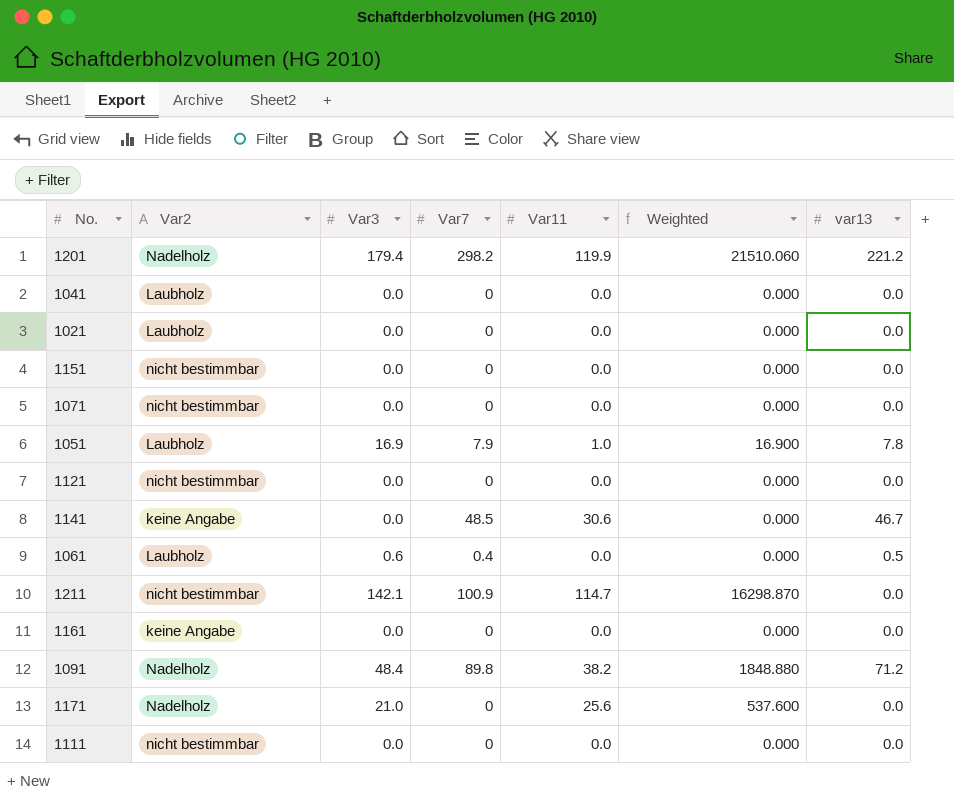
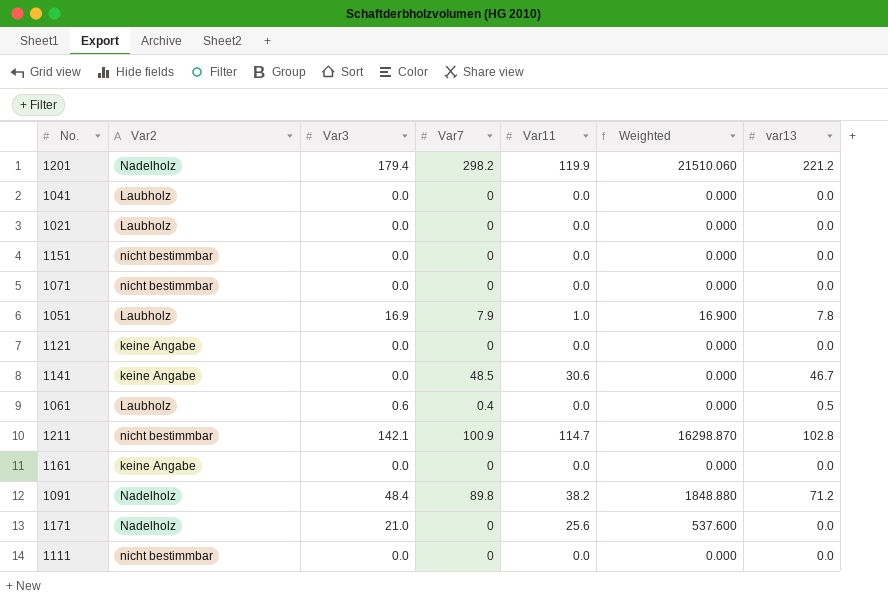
1121 | Var2: nicht bestimmbar -> keine Angabe
1211 | var13: 0.0 -> 102.8

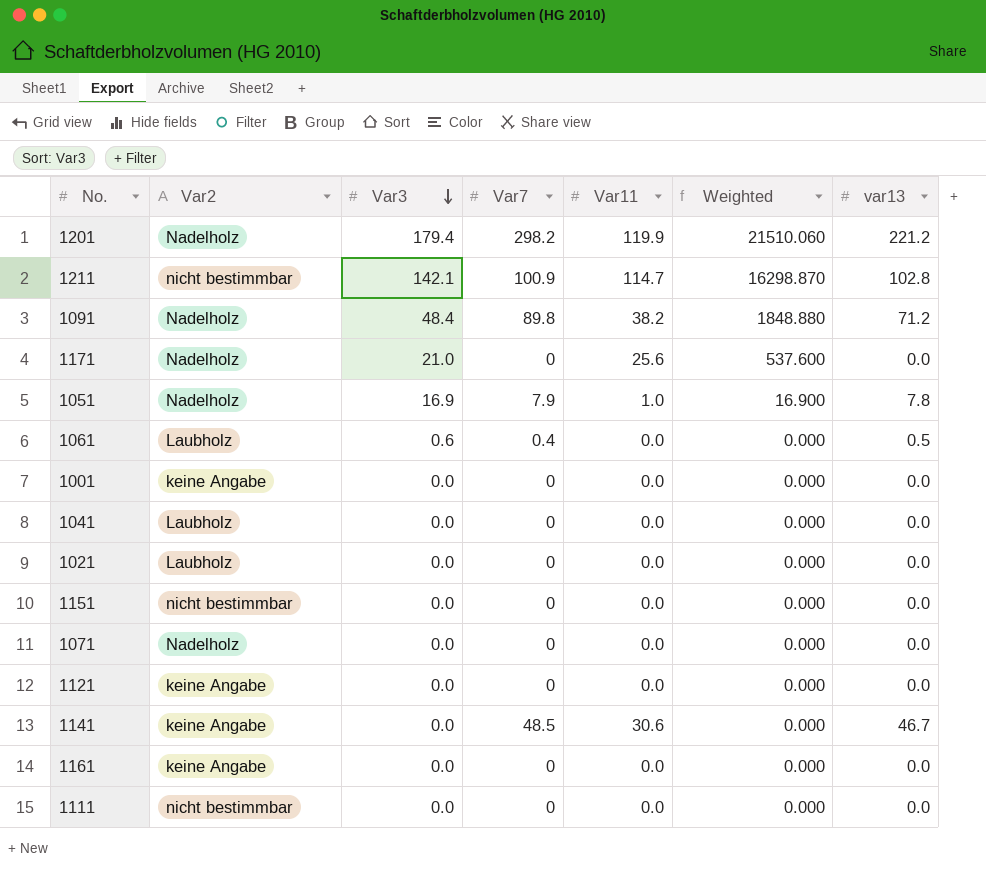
row order: none -> Var3 descending
1051 | Var2: Laubholz -> Nadelholz
row 1001: none -> keine Angabe | 0.0 | 0 | 0.0 | 0.000 | 0.0
1071 | Var2: nicht bestimmbar -> Nadelholz

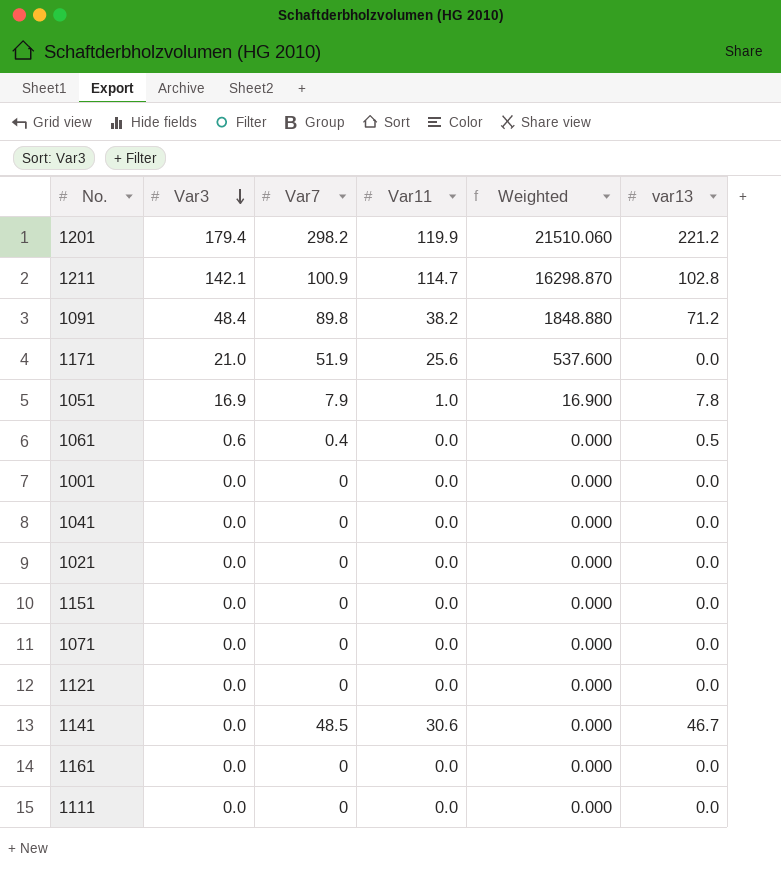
column Var2 | position: 2 -> none
1171 | Var7: 0 -> 51.9

